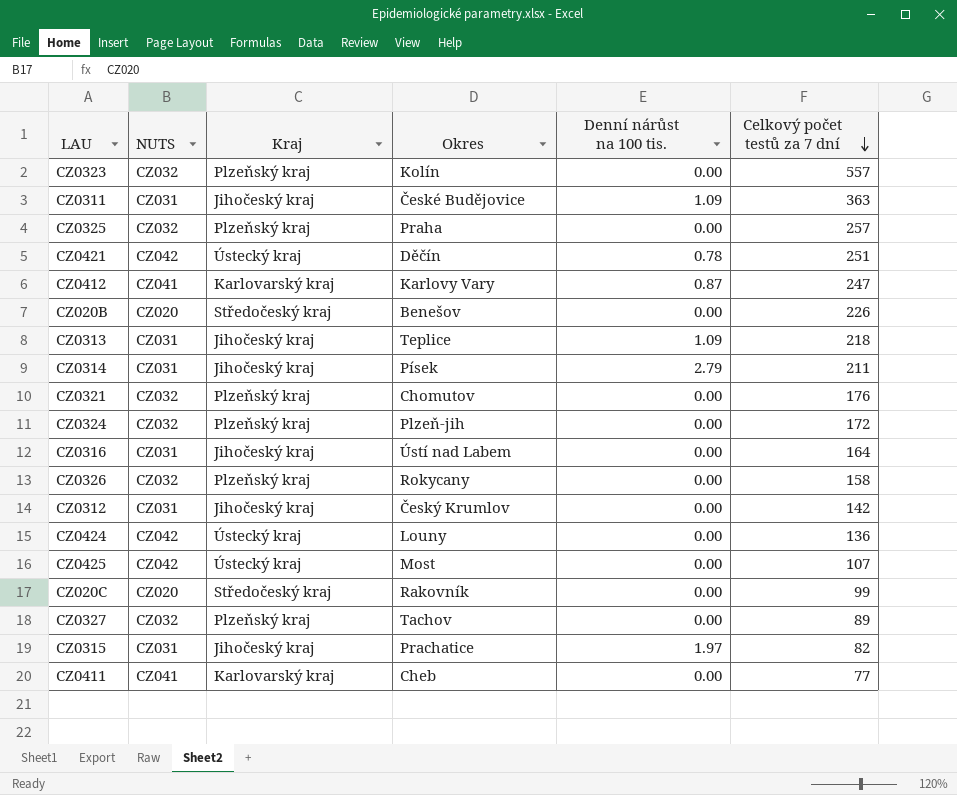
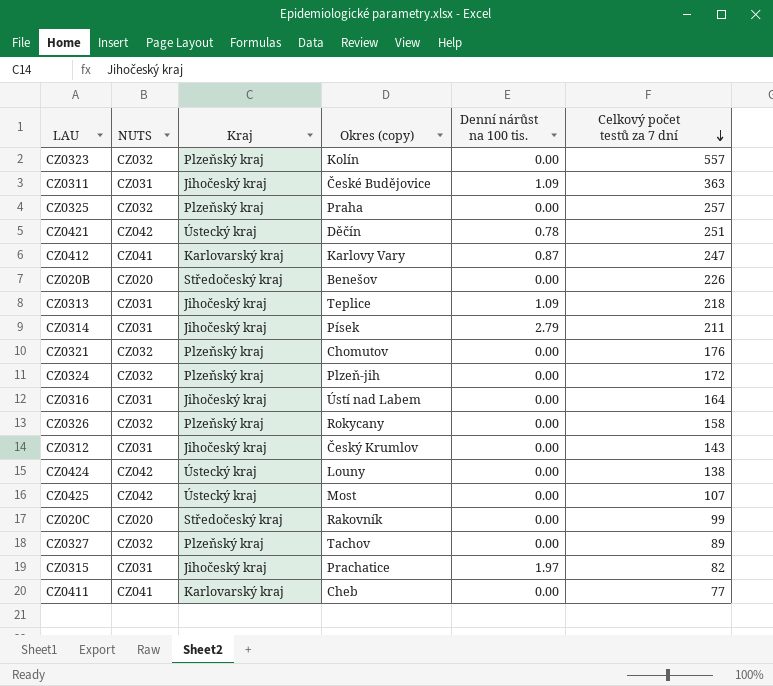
column name: Okres -> Okres (copy)
CZ0312 | Celkový počet testů za 7 dní: 142 -> 143
CZ0424 | Celkový počet testů za 7 dní: 136 -> 138

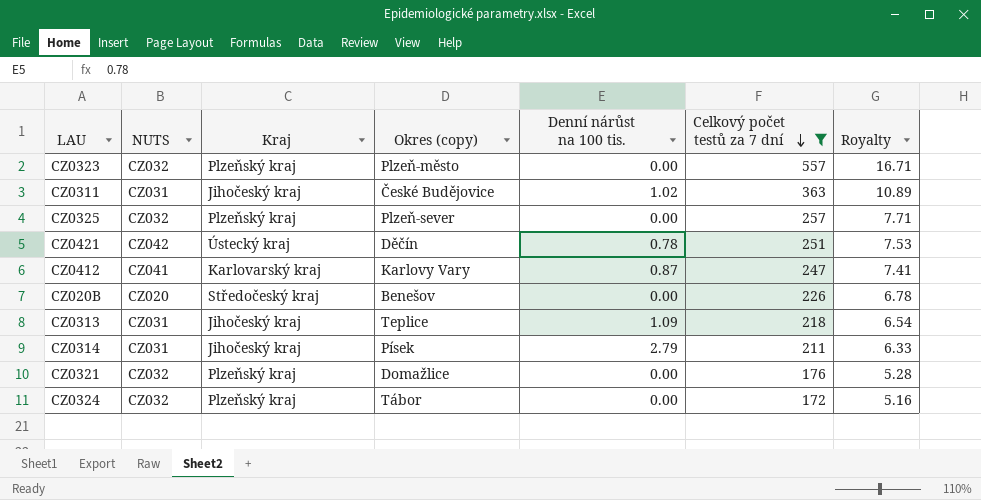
filter: none -> Celkový počet testů za 7 dní >= 172
column Royalty | formula: none -> [Celkový počet testů za 7 dní] * 0.03
CZ0323 | Okres (copy): Kolín -> Plzeň-město
CZ0311 | Denní nárůst na 100 tis.: 1.09 -> 1.02
CZ0325 | Okres (copy): Praha -> Plzeň-sever
CZ0321 | Okres (copy): Chomutov -> Domažlice
CZ0324 | Okres (copy): Plzeň-jih -> Tábor

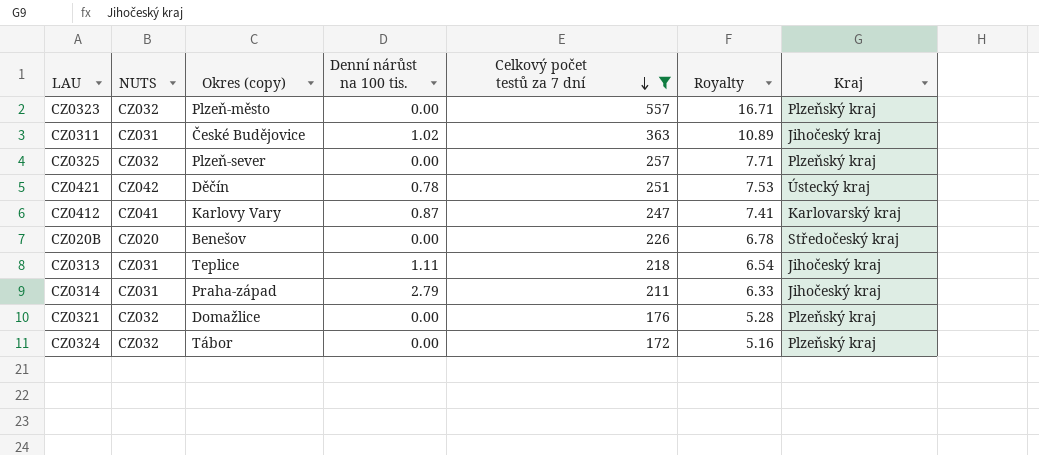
column Kraj | position: 3 -> 7
CZ0313 | Denní nárůst na 100 tis.: 1.09 -> 1.11
CZ0314 | Okres (copy): Písek -> Praha-západ

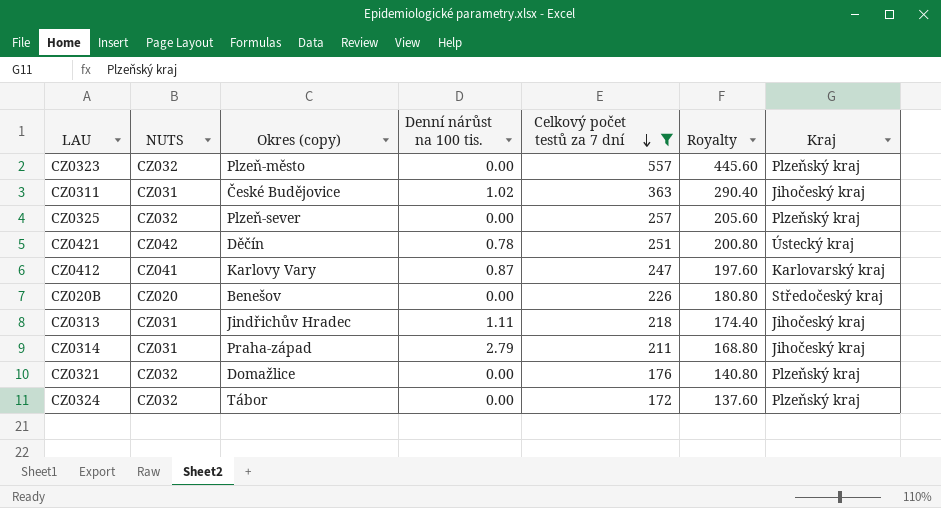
column Royalty | formula: [Celkový počet testů za 7 dní] * 0.03 -> [Celkový počet testů za 7 dní] * 0.8
CZ0313 | Okres (copy): Teplice -> Jindřichův Hradec

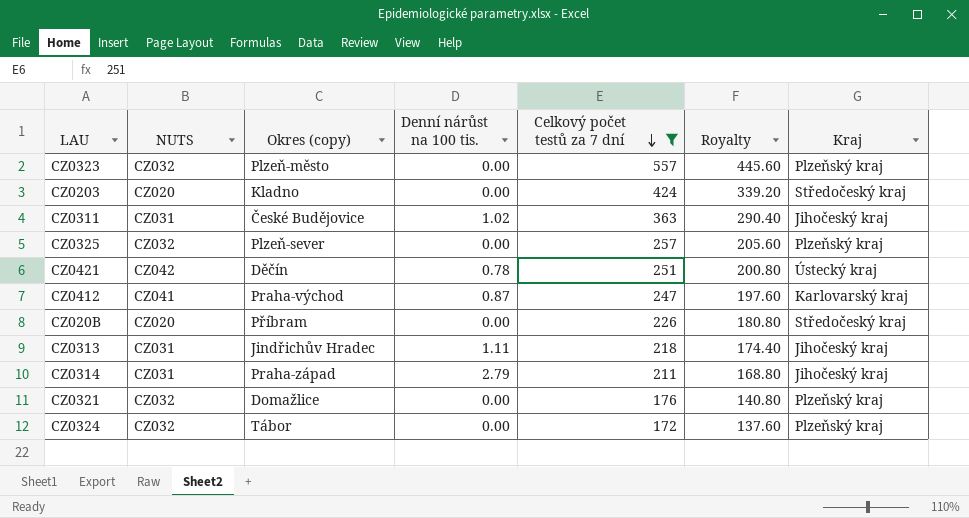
row CZ0203: none -> CZ020 | Kladno | 0.00 | 424 | 339.20 | Středočeský kraj
CZ0412 | Okres (copy): Karlovy Vary -> Praha-východ
CZ020B | Okres (copy): Benešov -> Příbram

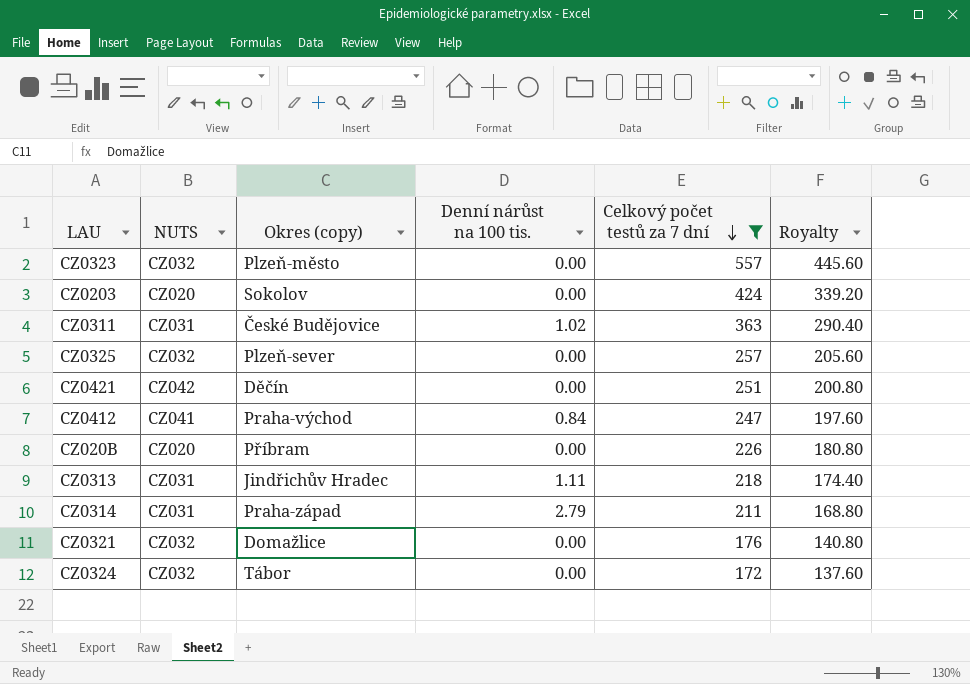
column Kraj | position: 7 -> none
CZ0203 | Okres (copy): Kladno -> Sokolov
CZ0421 | Denní nárůst na 100 tis.: 0.78 -> 0.00
CZ0412 | Denní nárůst na 100 tis.: 0.87 -> 0.84

